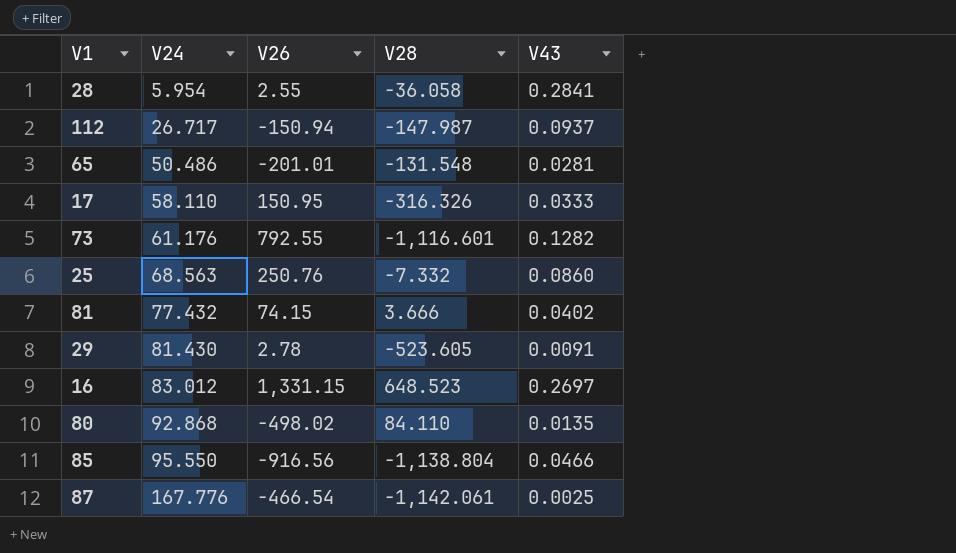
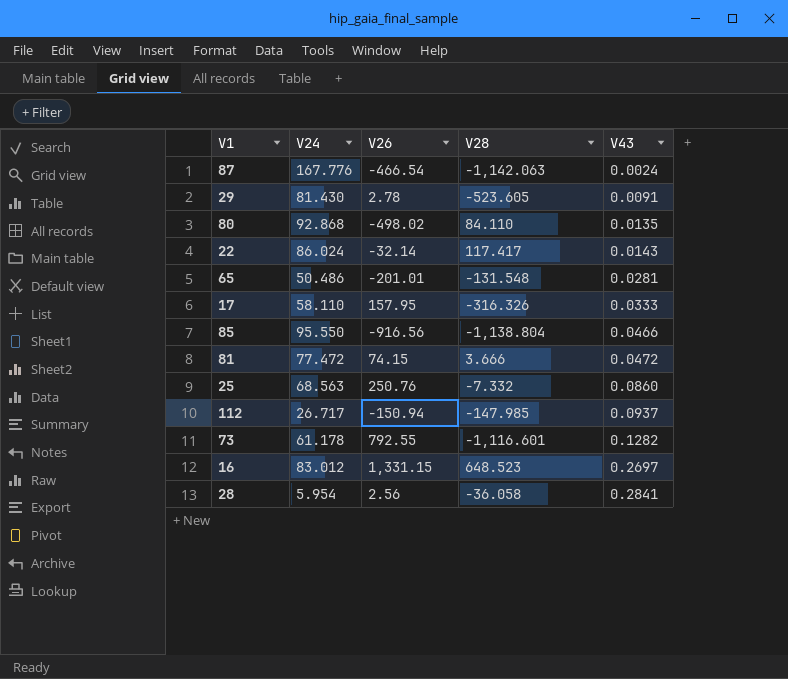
row order: V24 ascending -> V43 ascending
87 | V28: -1,142.061 -> -1,142.063
87 | V43: 0.0025 -> 0.0024
row 22: none -> 86.024 | -32.14 | 117.417 | 0.0143
17 | V26: 150.95 -> 157.95
81 | V24: 77.432 -> 77.472
81 | V43: 0.0402 -> 0.0472
112 | V28: -147.987 -> -147.985
73 | V24: 61.176 -> 61.178
28 | V26: 2.55 -> 2.56

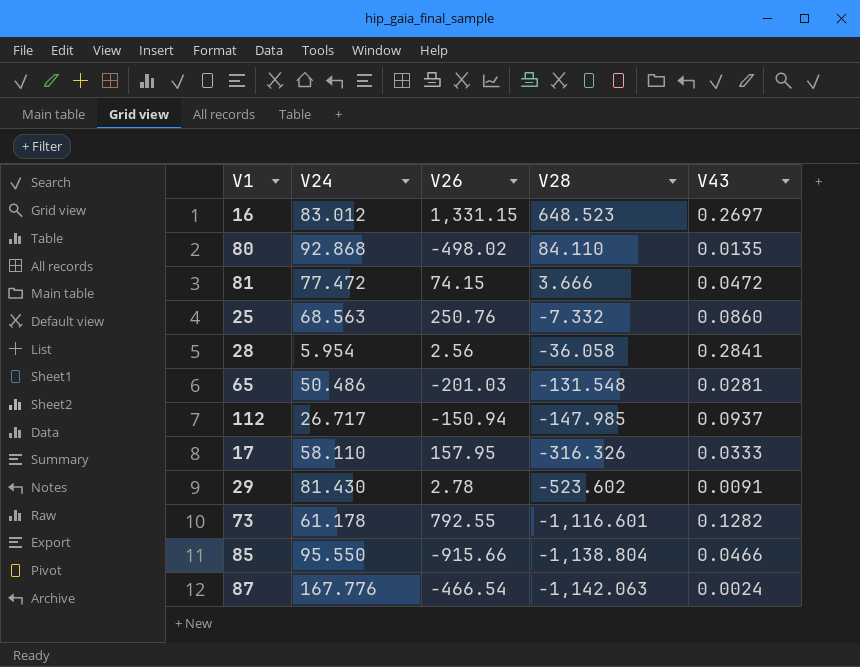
row order: V43 ascending -> V28 descending
row 22: 86.024 | -32.14 | 117.417 | 0.0143 -> none
65 | V26: -201.01 -> -201.03
29 | V28: -523.605 -> -523.602
85 | V26: -916.56 -> -915.66

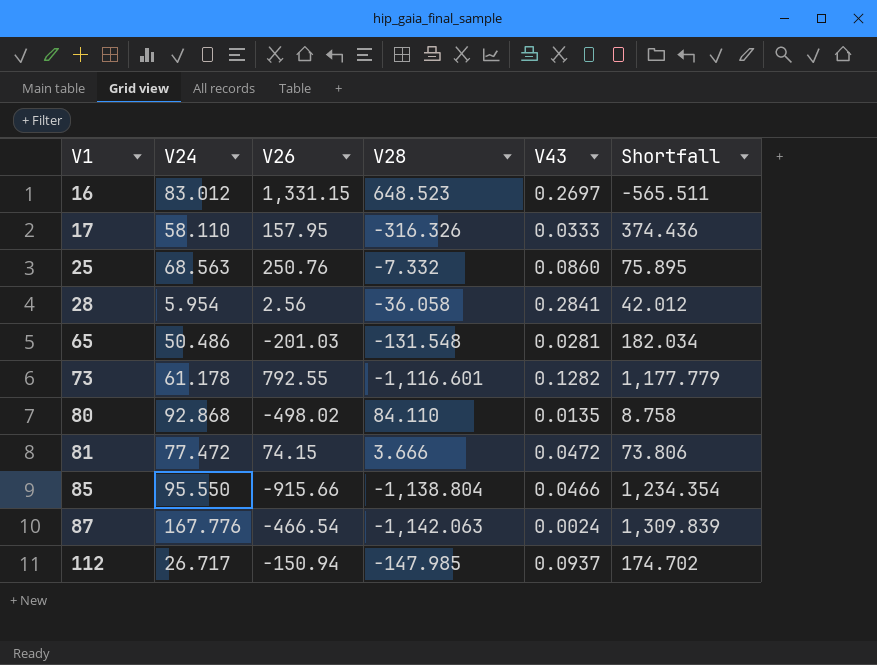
row order: V28 descending -> V1 ascending
column Shortfall | formula: none -> [V24] - [V28]
row 29: 81.430 | 2.78 | -523.602 | 0.0091 -> none

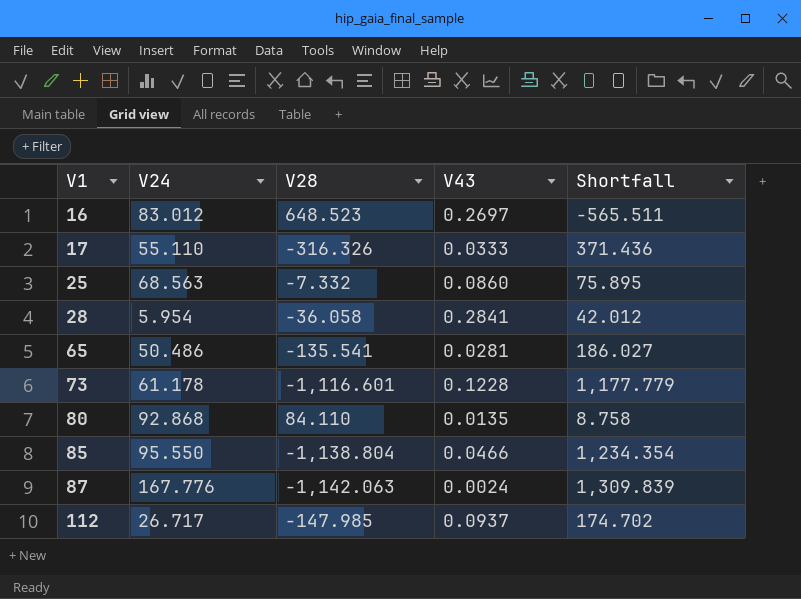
column V26 | position: 3 -> none
row 81: 77.472 | 74.15 | 3.666 | 0.0472 | 73.806 -> none
17 | V24: 58.110 -> 55.110
17 | Shortfall: 374.436 -> 371.436
65 | V28: -131.548 -> -135.541
65 | Shortfall: 182.034 -> 186.027
73 | V43: 0.1282 -> 0.1228

